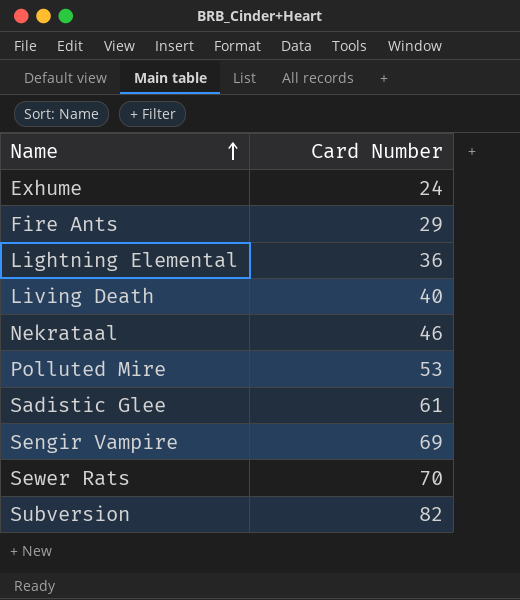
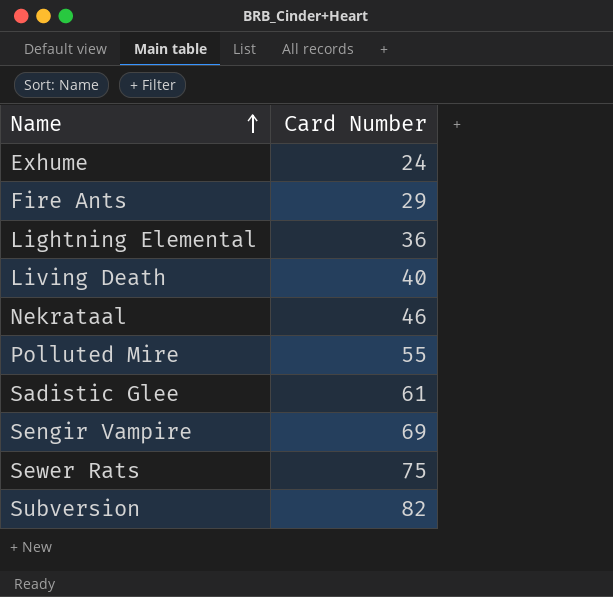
Polluted Mire | Card Number: 53 -> 55
Sewer Rats | Card Number: 70 -> 75

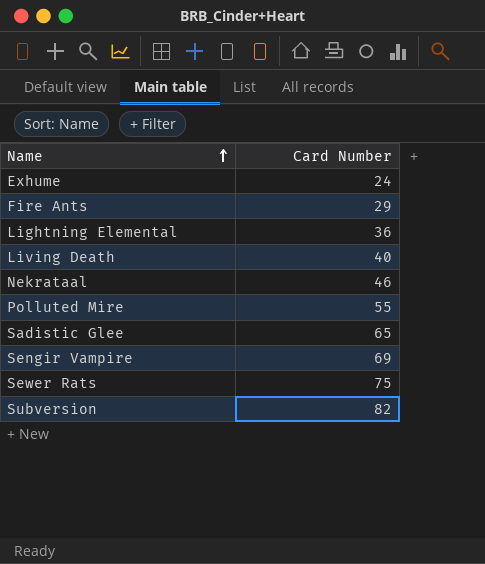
Sadistic Glee | Card Number: 61 -> 65

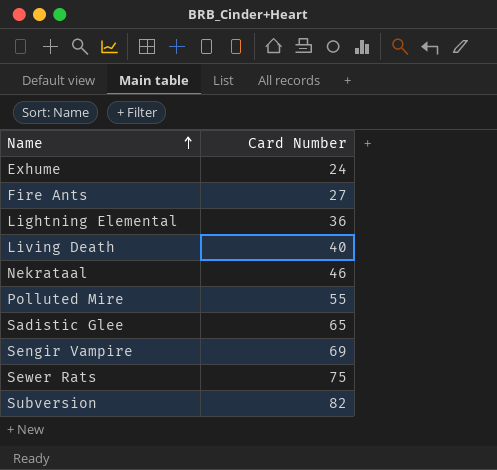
Fire Ants | Card Number: 29 -> 27

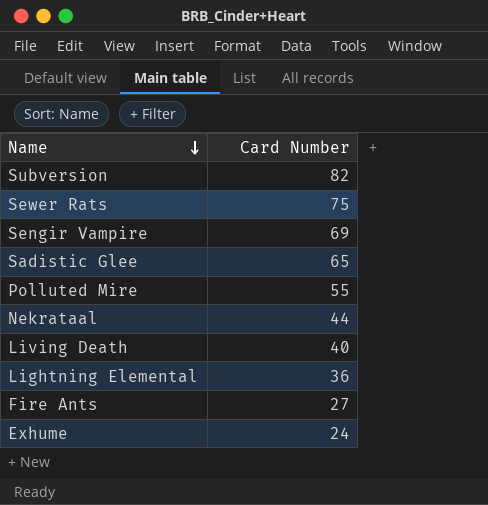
row order: Name ascending -> Name descending
Nekrataal | Card Number: 46 -> 44

